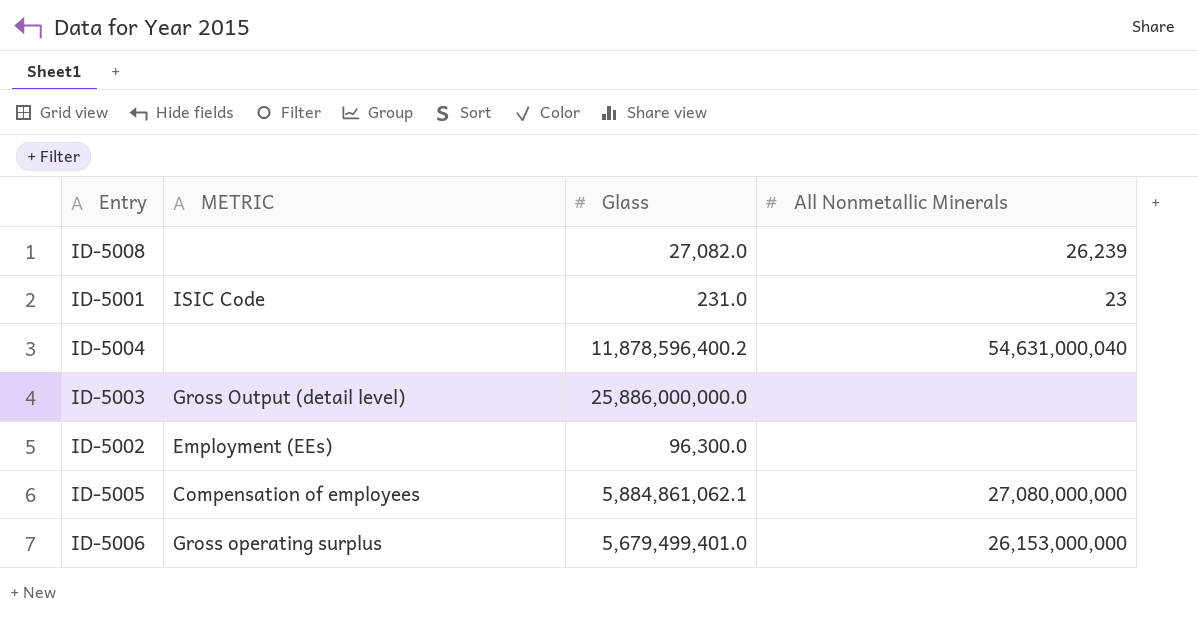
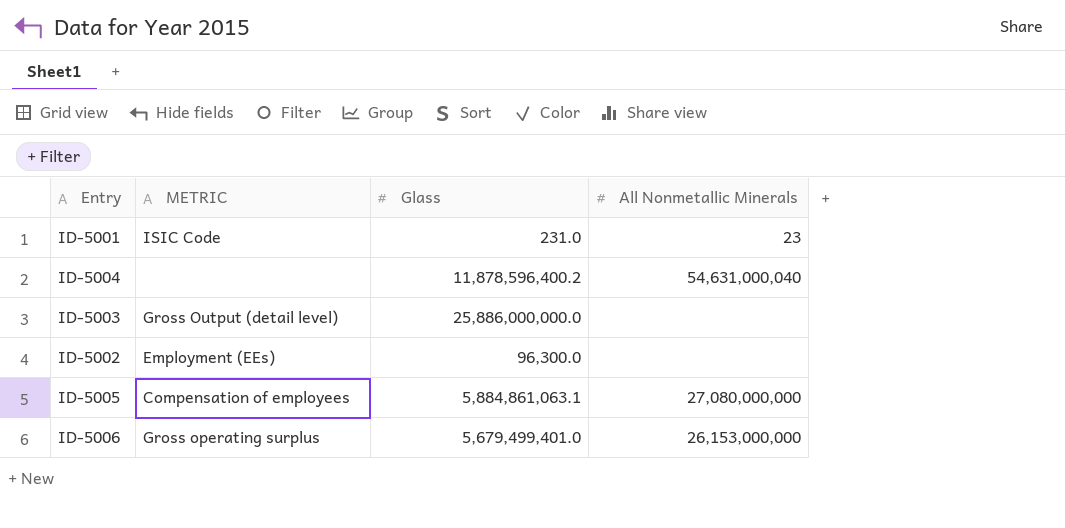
row ID-5008: none | 27,082.0 | 26,239 -> none
ID-5005 | Glass: 5,884,861,062.1 -> 5,884,861,063.1

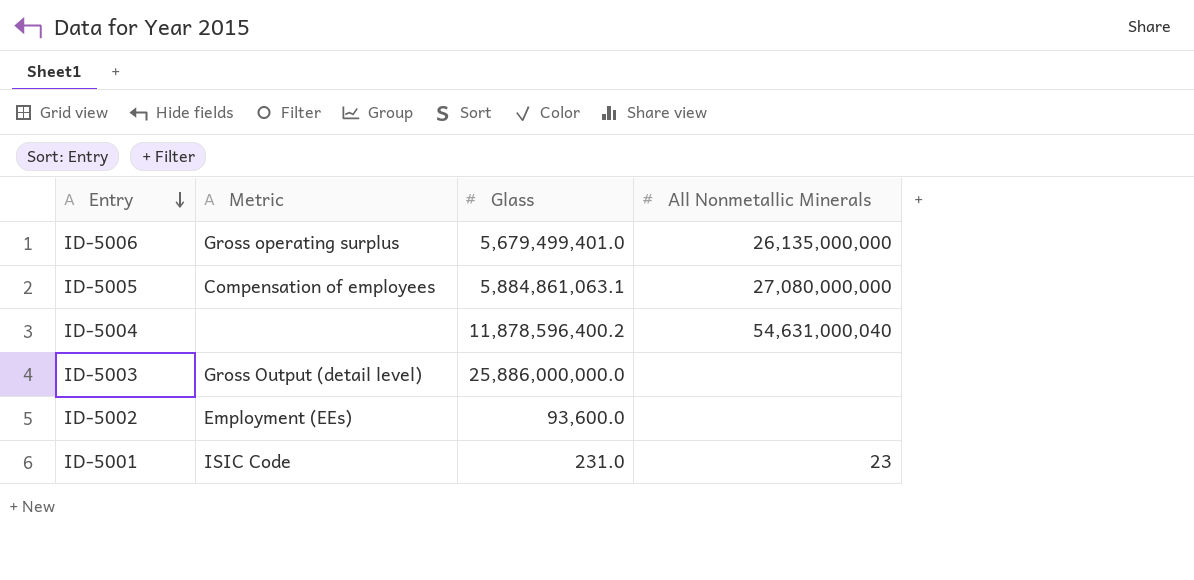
row order: none -> Entry descending
column name: METRIC -> Metric
ID-5006 | All Nonmetallic Minerals: 26,153,000,000 -> 26,135,000,000
ID-5002 | Glass: 96,300.0 -> 93,600.0

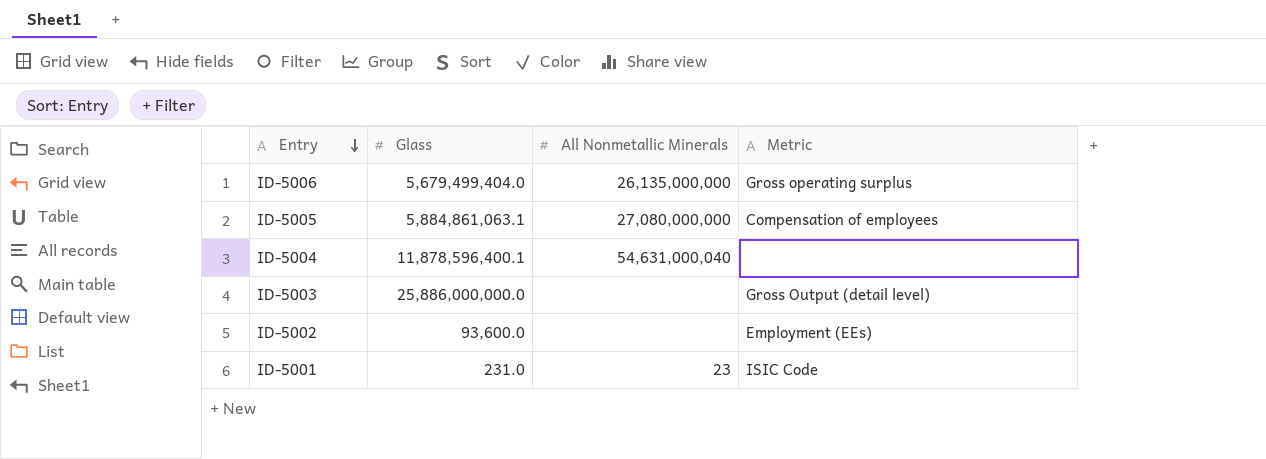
column Metric | position: 2 -> 4
ID-5006 | Glass: 5,679,499,401.0 -> 5,679,499,404.0
ID-5004 | Glass: 11,878,596,400.2 -> 11,878,596,400.1

